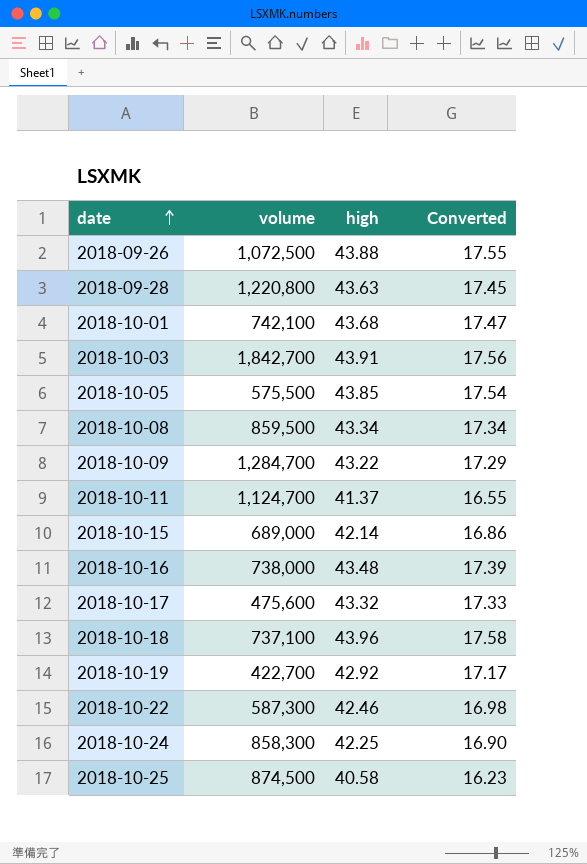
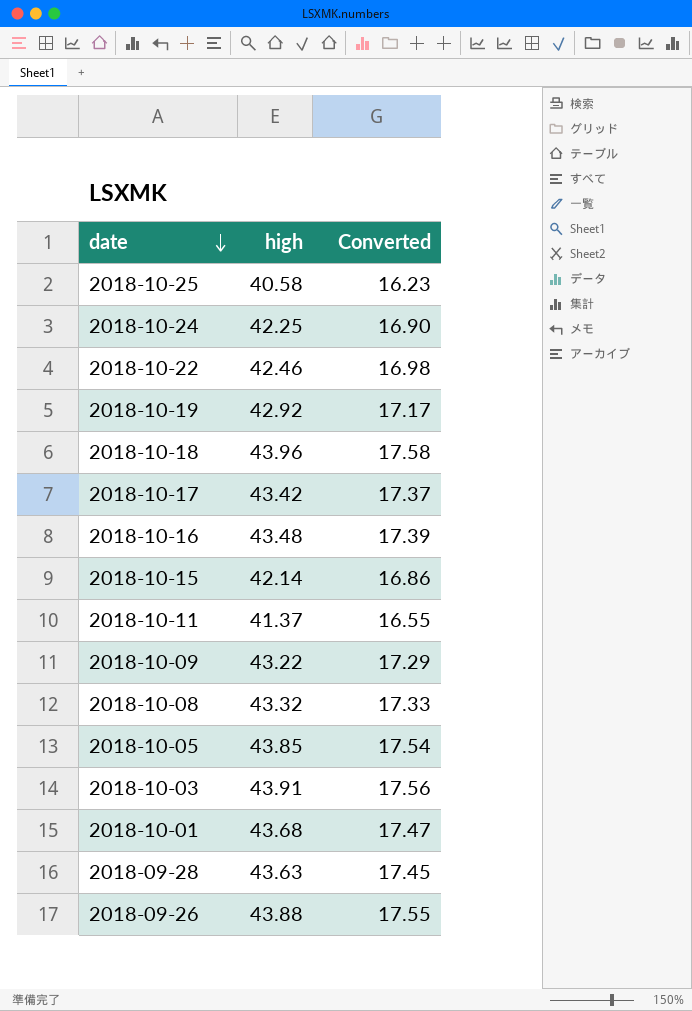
row order: date ascending -> date descending
column volume | position: 2 -> none
2018-10-17 | high: 43.32 -> 43.42
2018-10-17 | Converted: 17.33 -> 17.37
2018-10-08 | high: 43.34 -> 43.32
2018-10-08 | Converted: 17.34 -> 17.33

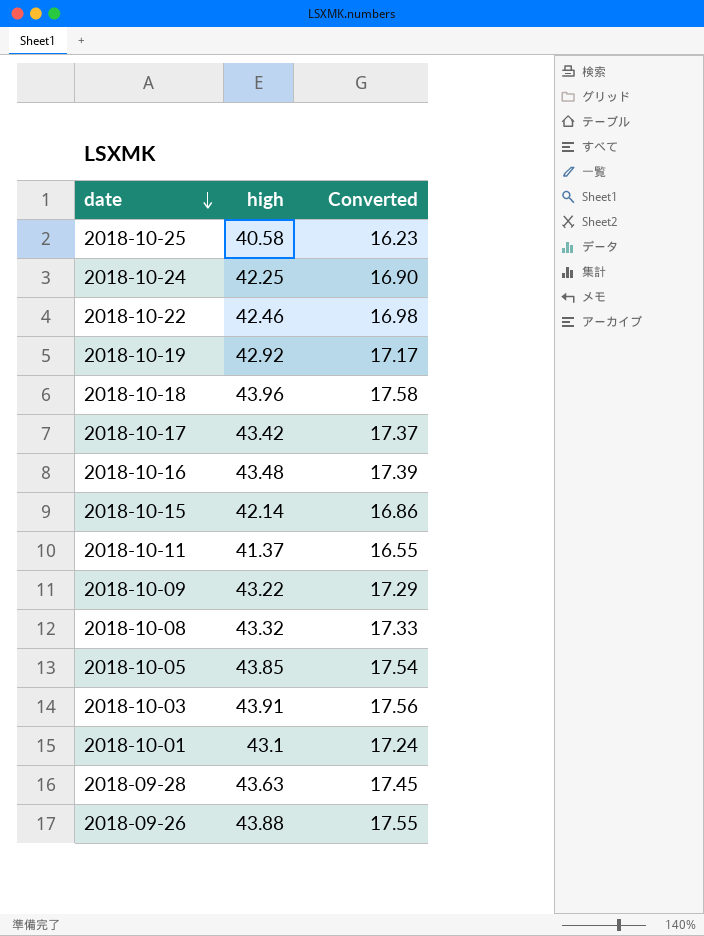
2018-10-01 | high: 43.68 -> 43.1
2018-10-01 | Converted: 17.47 -> 17.24

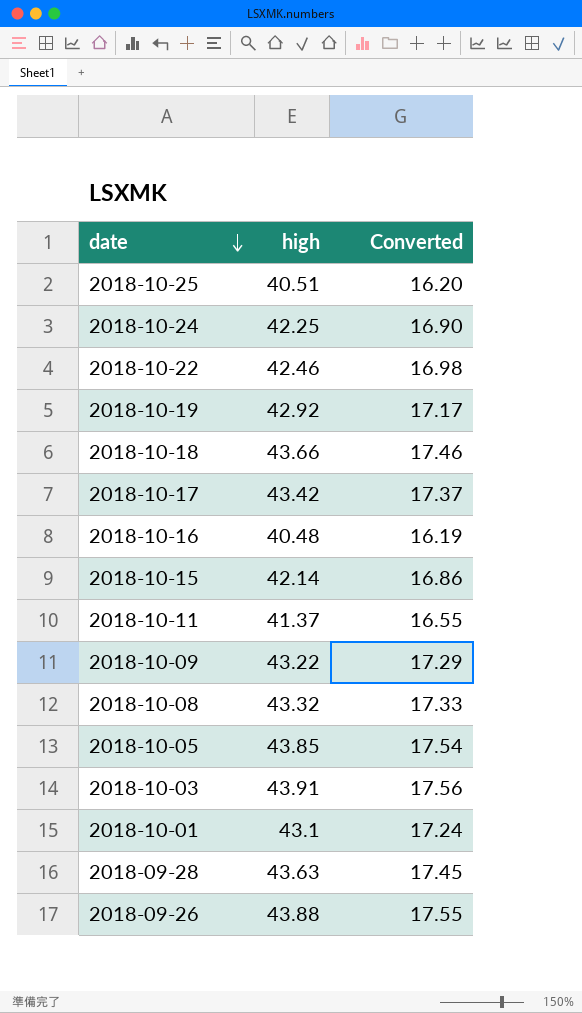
2018-10-25 | high: 40.58 -> 40.51
2018-10-25 | Converted: 16.23 -> 16.20
2018-10-18 | high: 43.96 -> 43.66
2018-10-18 | Converted: 17.58 -> 17.46
2018-10-16 | high: 43.48 -> 40.48
2018-10-16 | Converted: 17.39 -> 16.19

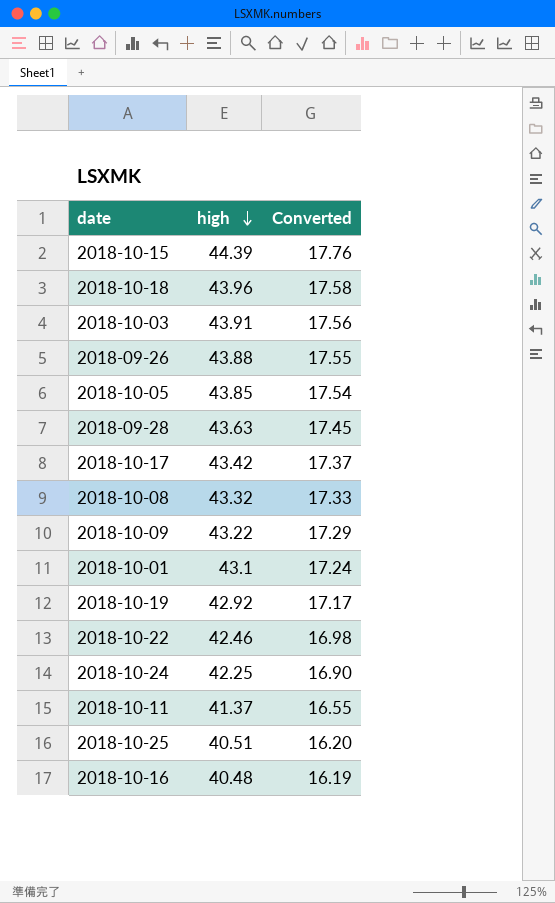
row order: date descending -> high descending
2018-10-15 | high: 42.14 -> 44.39
2018-10-15 | Converted: 16.86 -> 17.76
2018-10-18 | high: 43.66 -> 43.96
2018-10-18 | Converted: 17.46 -> 17.58

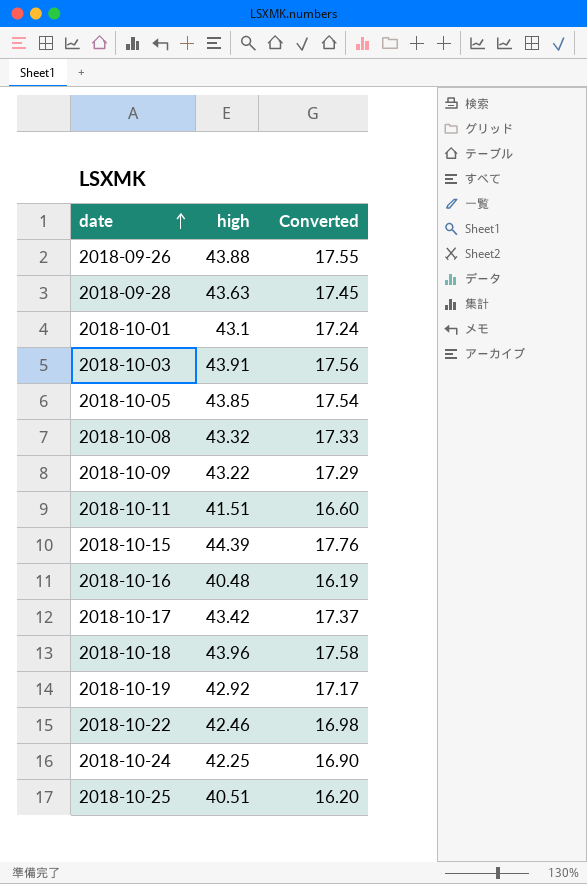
row order: high descending -> date ascending
2018-10-11 | high: 41.37 -> 41.51
2018-10-11 | Converted: 16.55 -> 16.60

